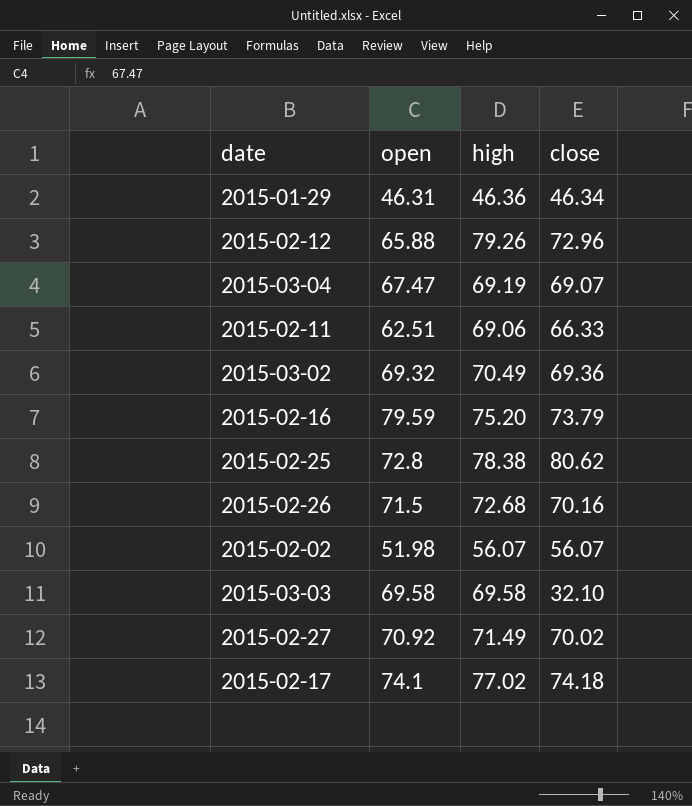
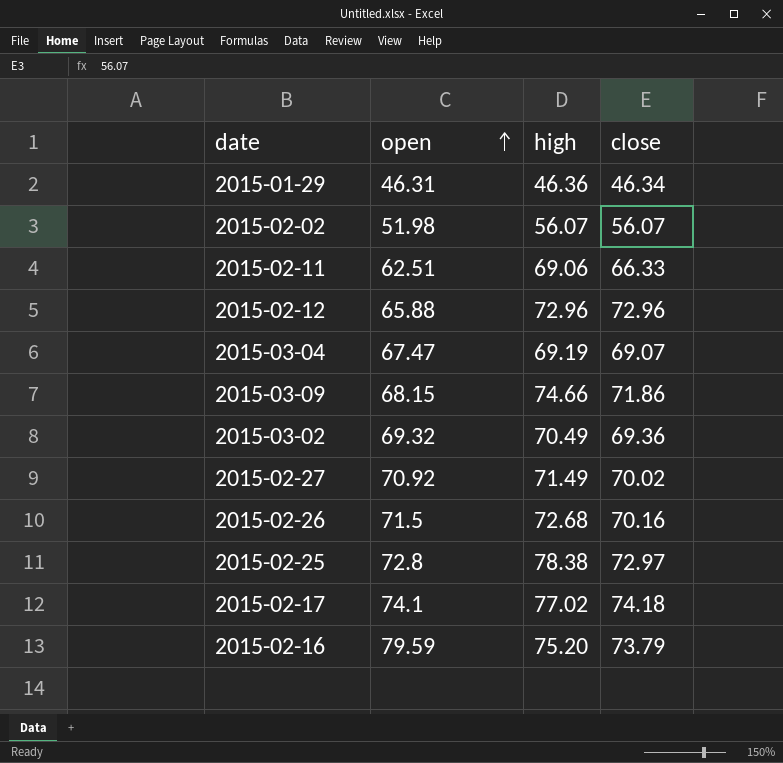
row order: none -> open ascending
row 2015-03-03: 69.58 | 69.58 | 32.10 -> none
2015-02-12 | high: 79.26 -> 72.96
row 2015-03-09: none -> 68.15 | 74.66 | 71.86
2015-02-25 | close: 80.62 -> 72.97

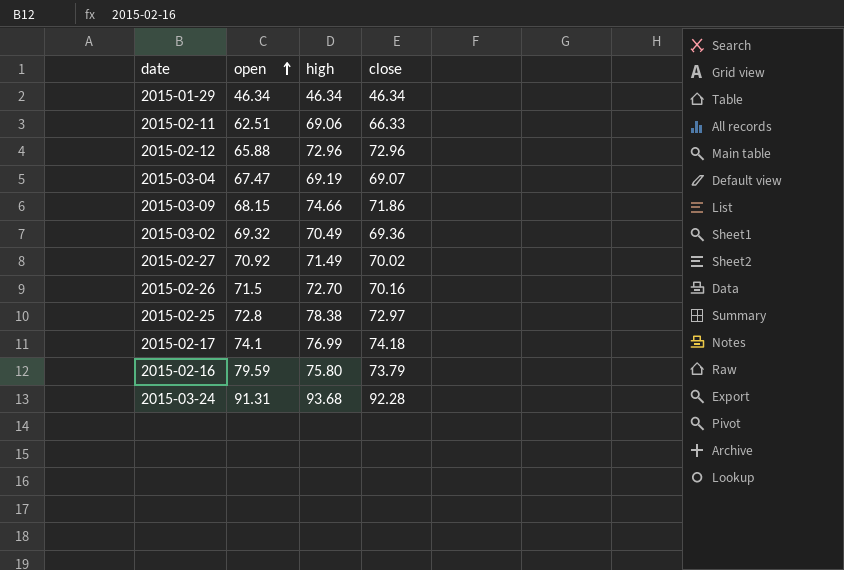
row 2015-02-02: 51.98 | 56.07 | 56.07 -> none
2015-01-29 | open: 46.31 -> 46.34
2015-01-29 | high: 46.36 -> 46.34
2015-02-26 | high: 72.68 -> 72.70
2015-02-17 | high: 77.02 -> 76.99
2015-02-16 | high: 75.20 -> 75.80
row 2015-03-24: none -> 91.31 | 93.68 | 92.28

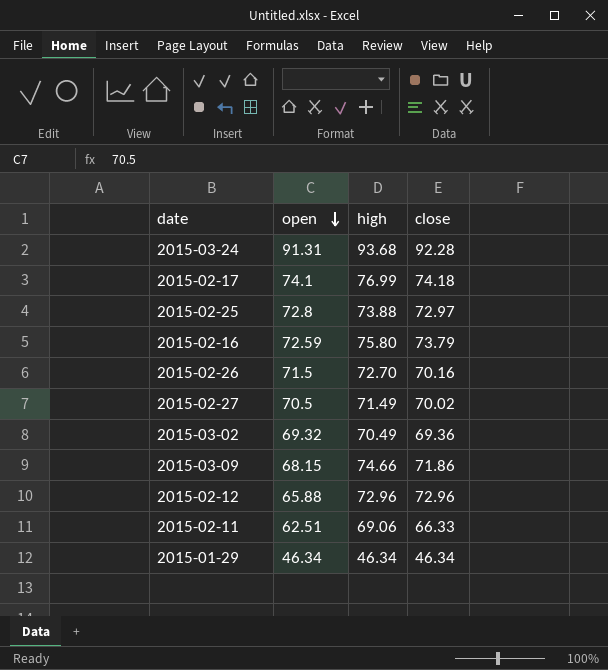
row order: open ascending -> open descending
row 2015-03-04: 67.47 | 69.19 | 69.07 -> none
2015-02-25 | high: 78.38 -> 73.88
2015-02-16 | open: 79.59 -> 72.59
2015-02-27 | open: 70.92 -> 70.5

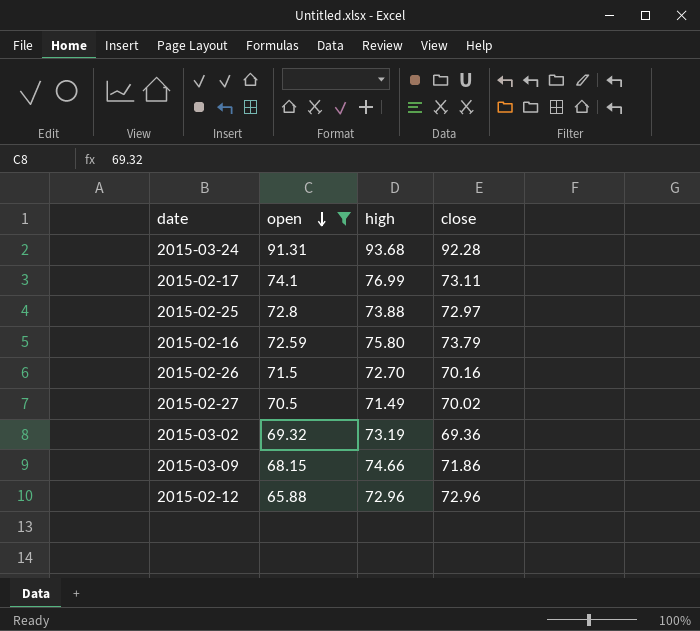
filter: none -> open >= 65.88
2015-02-17 | close: 74.18 -> 73.11
2015-03-02 | high: 70.49 -> 73.19

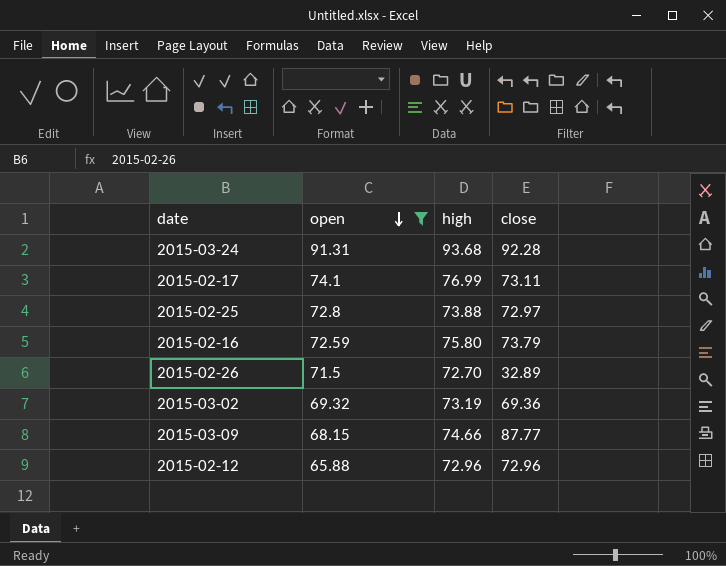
row 2015-02-27: 70.5 | 71.49 | 70.02 -> none
2015-02-26 | close: 70.16 -> 32.89
2015-03-09 | close: 71.86 -> 87.77

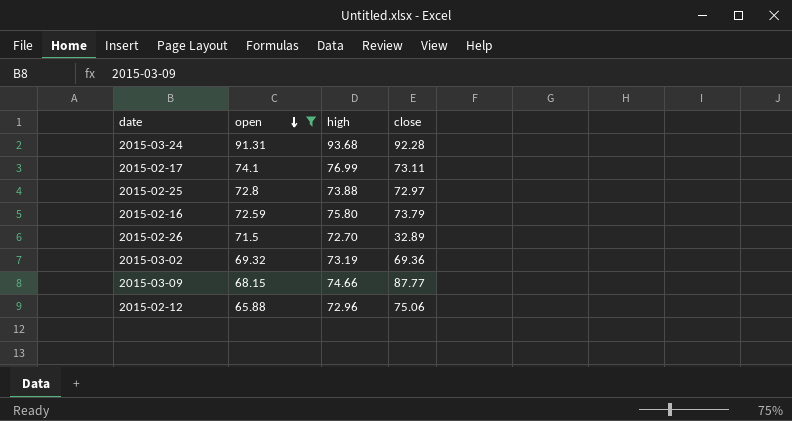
2015-02-12 | close: 72.96 -> 75.06

